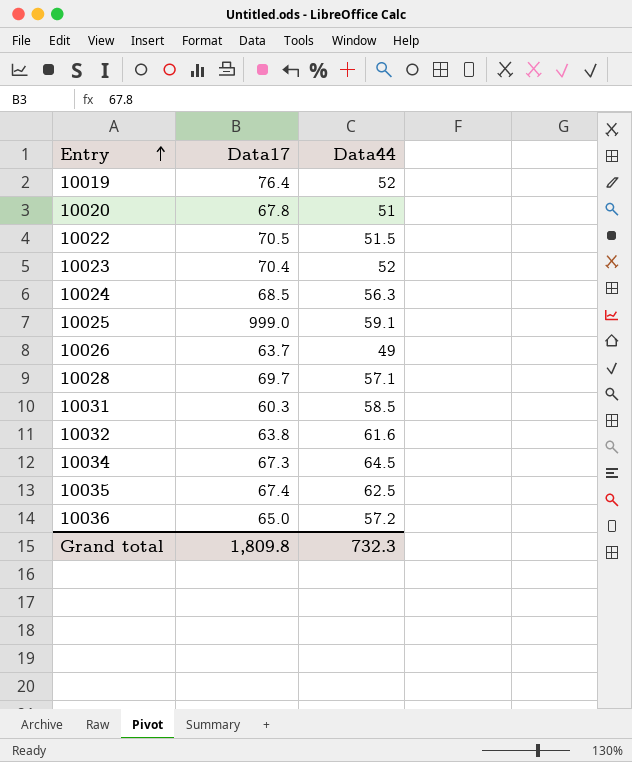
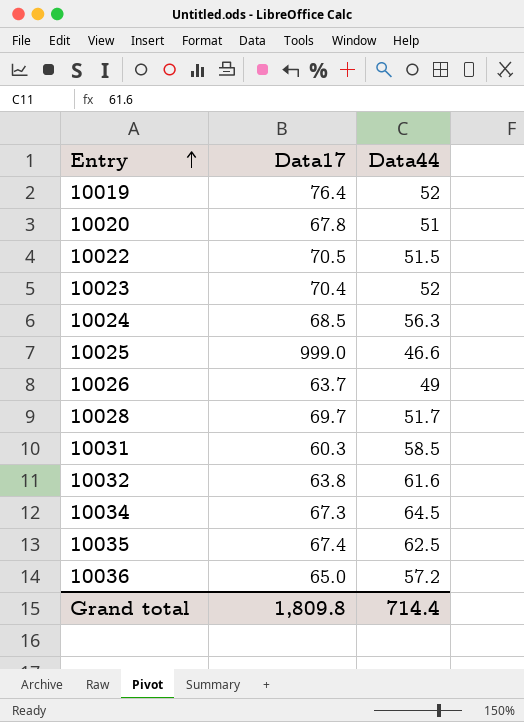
10025 | Data44: 59.1 -> 46.6
10028 | Data44: 57.1 -> 51.7
Grand total | Data44: 732.3 -> 714.4

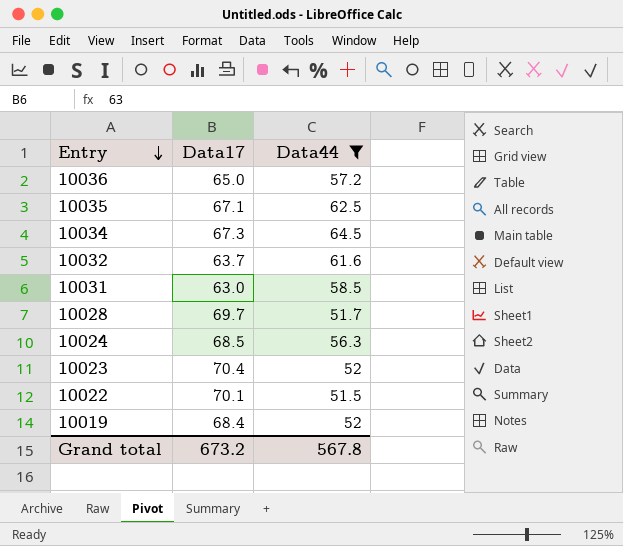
filter: none -> Data44 >= 51.5
row order: Entry ascending -> Entry descending
10035 | Data17: 67.4 -> 67.1
10032 | Data17: 63.8 -> 63.7
10031 | Data17: 60.3 -> 63.0
10022 | Data17: 70.5 -> 70.1
10019 | Data17: 76.4 -> 68.4
Grand total | Data17: 1,809.8 -> 673.2
Grand total | Data44: 714.4 -> 567.8

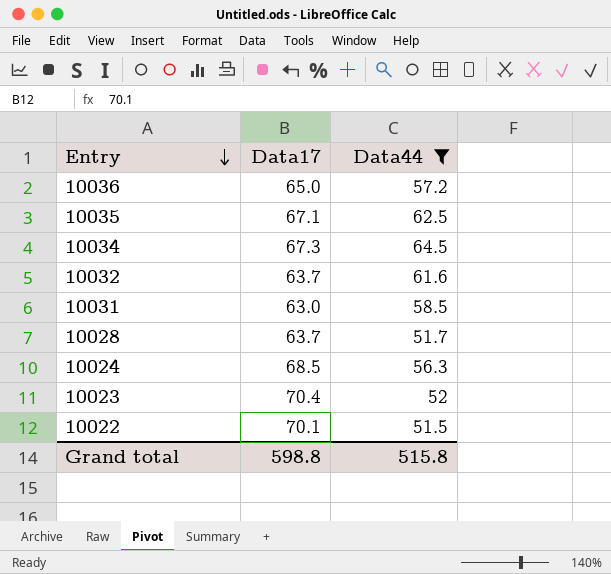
row 10019: 68.4 | 52 -> none
10028 | Data17: 69.7 -> 63.7
Grand total | Data17: 673.2 -> 598.8
Grand total | Data44: 567.8 -> 515.8

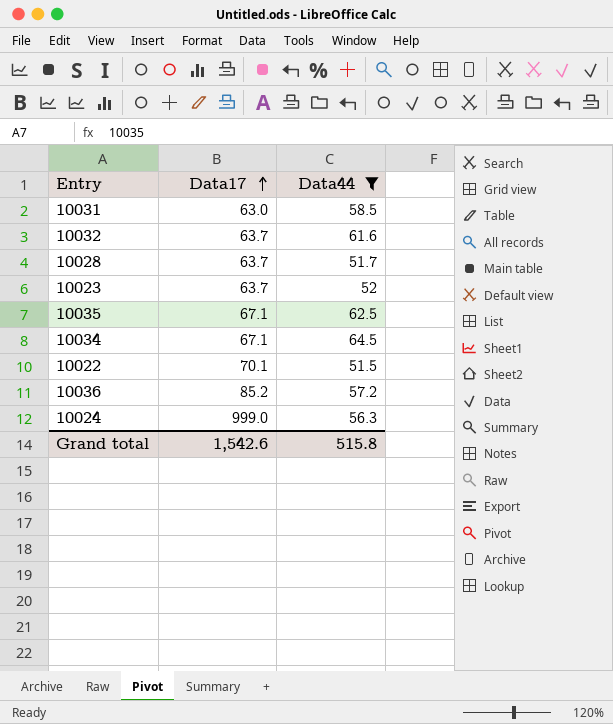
row order: Entry descending -> Data17 ascending
10023 | Data17: 70.4 -> 63.7
10034 | Data17: 67.3 -> 67.1
10036 | Data17: 65.0 -> 85.2
10024 | Data17: 68.5 -> 999.0
Grand total | Data17: 598.8 -> 1,542.6

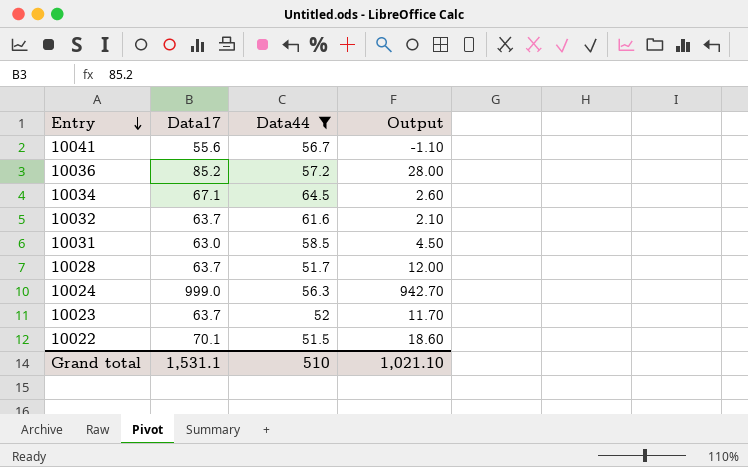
row order: Data17 ascending -> Entry descending
column Output | formula: none -> [Data17] - [Data44]
row 10035: 67.1 | 62.5 -> none
row 10041: none -> 55.6 | 56.7 | -1.10
Grand total | Data17: 1,542.6 -> 1,531.1
Grand total | Data44: 515.8 -> 510

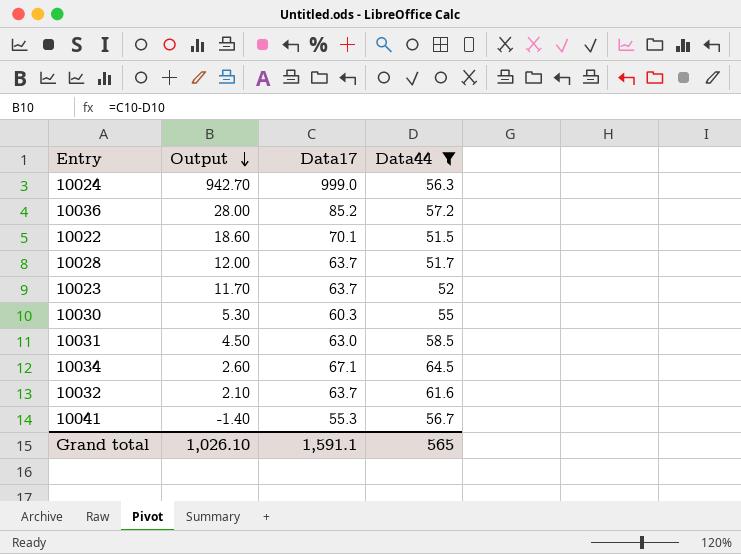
row order: Entry descending -> Output descending
column Output | position: 4 -> 2
row 10030: none -> 5.30 | 60.3 | 55
10041 | Output: -1.10 -> -1.40
10041 | Data17: 55.6 -> 55.3
Grand total | Output: 1,021.10 -> 1,026.10
Grand total | Data17: 1,531.1 -> 1,591.1
Grand total | Data44: 510 -> 565

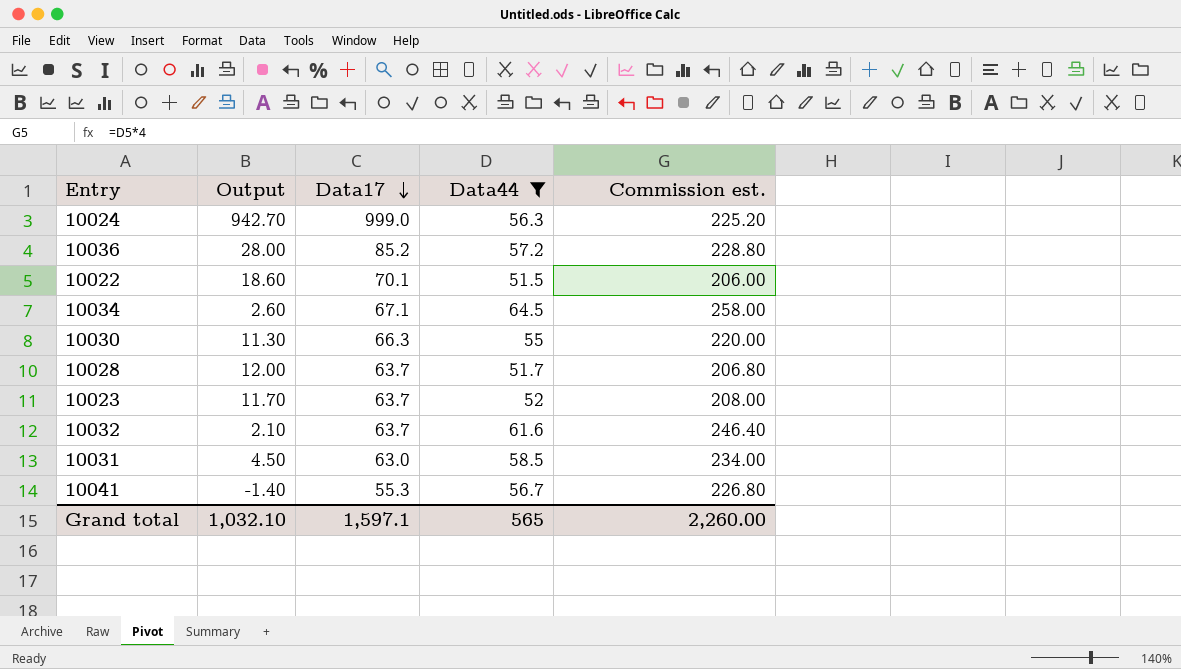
row order: Output descending -> Data17 descending
column Commission est. | formula: none -> [Data44] * 4
10030 | Output: 5.30 -> 11.30
10030 | Data17: 60.3 -> 66.3
Grand total | Output: 1,026.10 -> 1,032.10
Grand total | Data17: 1,591.1 -> 1,597.1

